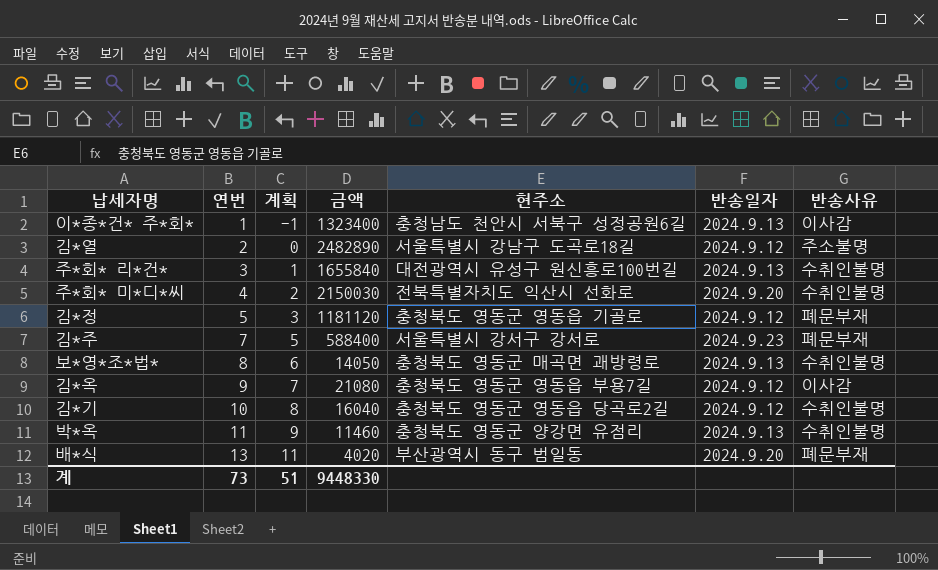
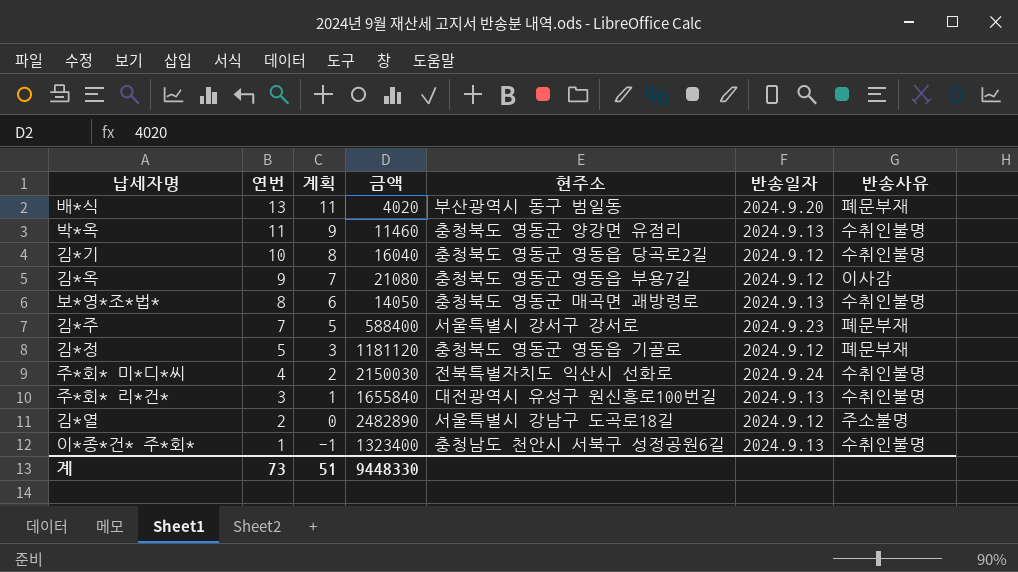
row order: 연번 ascending -> 연번 descending
주*회* 미*디*씨 | 반송일자: 2024.9.20 -> 2024.9.24
이*종*건* 주*회* | 반송사유: 이사감 -> 수취인불명

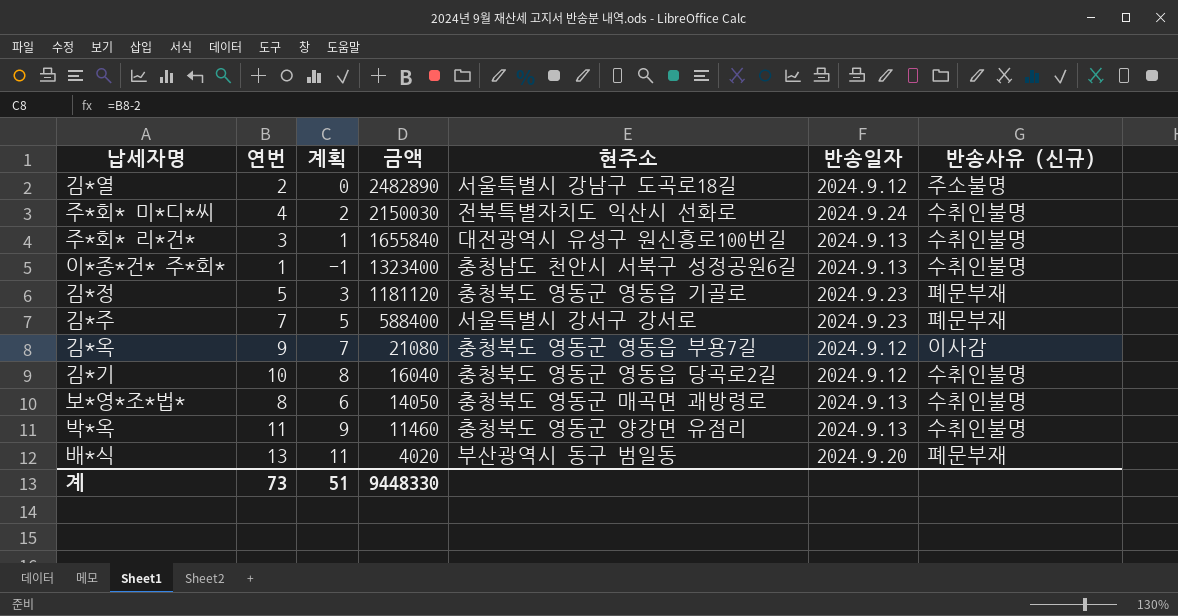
row order: 연번 descending -> 금액 descending
column name: 반송사유 -> 반송사유 (신규)
김*정 | 반송일자: 2024.9.12 -> 2024.9.23

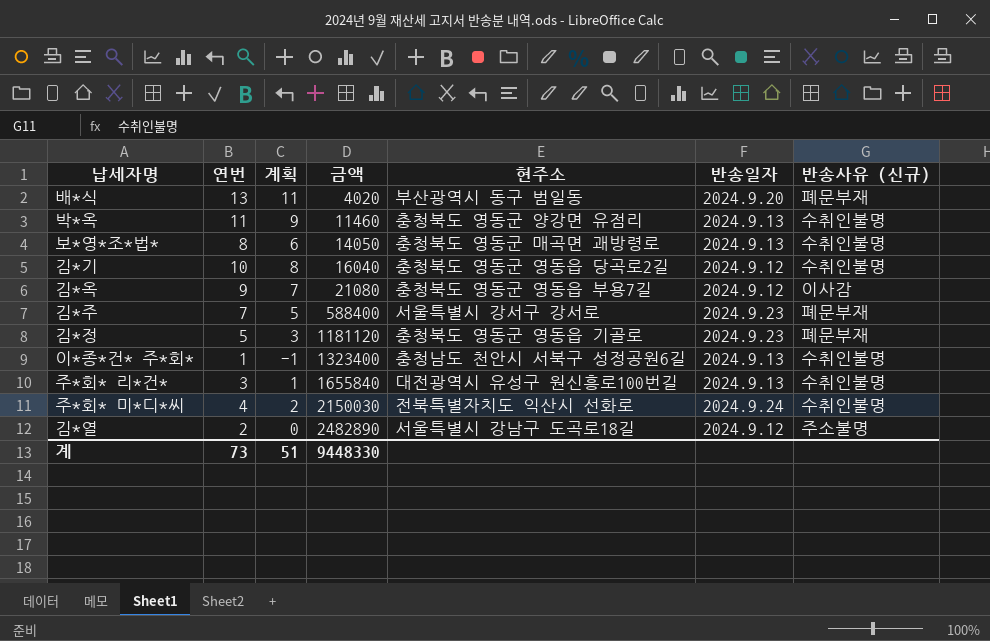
row order: 금액 descending -> 금액 ascending

